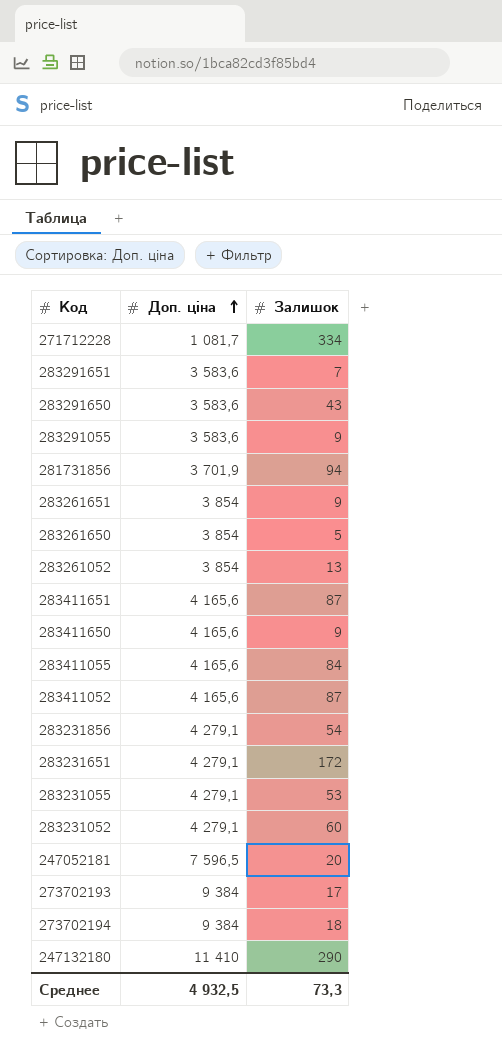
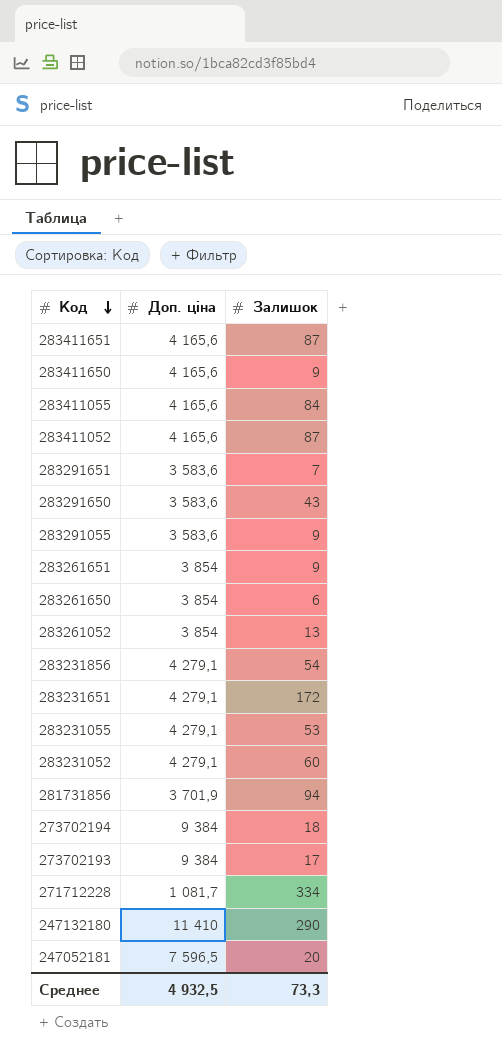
row order: Доп. ціна ascending -> Код descending
283261650 | Залишок: 5 -> 6

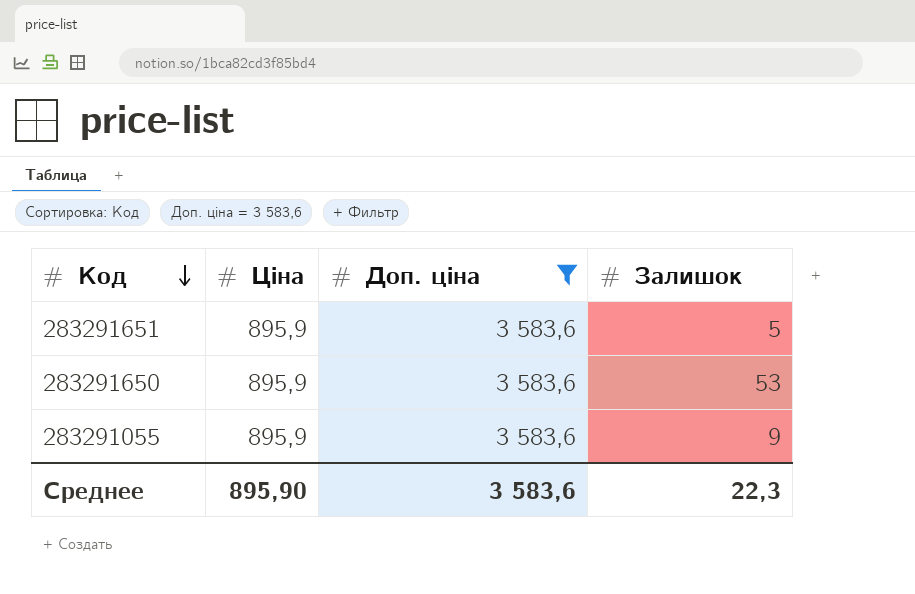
filter: none -> Доп. ціна = 3 583,6
column Ціна | position: none -> 2
283291651 | Залишок: 7 -> 5
283291650 | Залишок: 43 -> 53
Среднее | Доп. ціна: 4 932,5 -> 3 583,6
Среднее | Залишок: 73,3 -> 22,3

